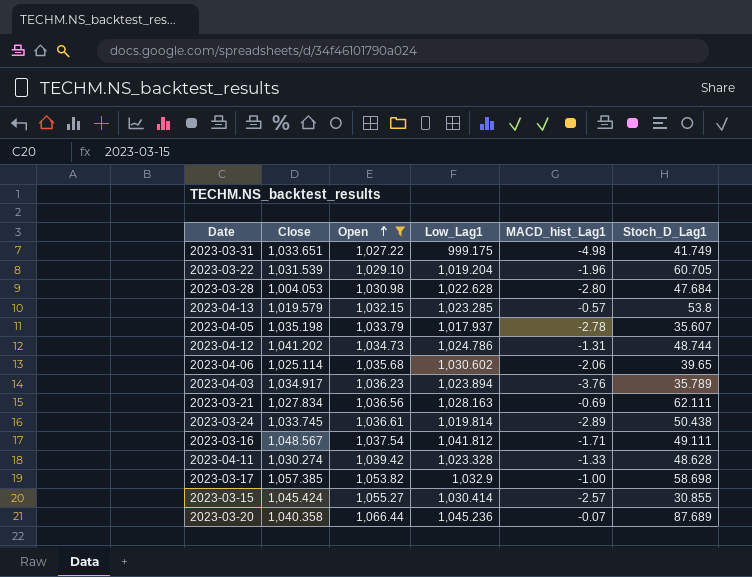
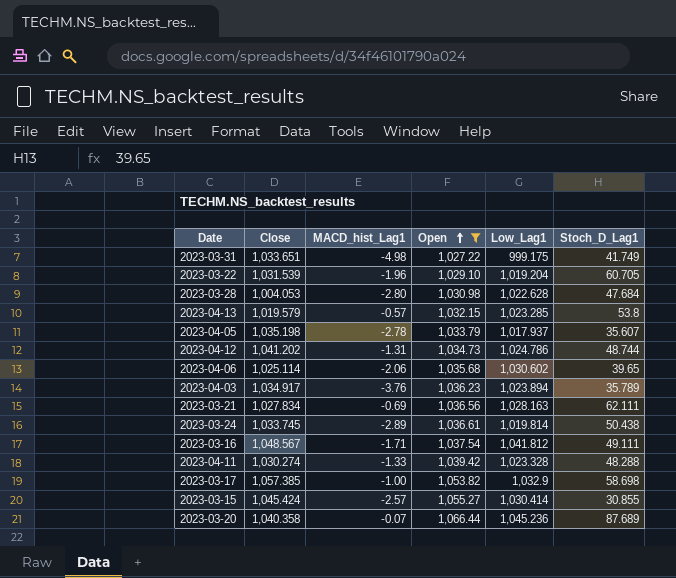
column MACD_hist_Lag1 | position: 5 -> 3
2023-04-11 | Stoch_D_Lag1: 48.628 -> 48.288

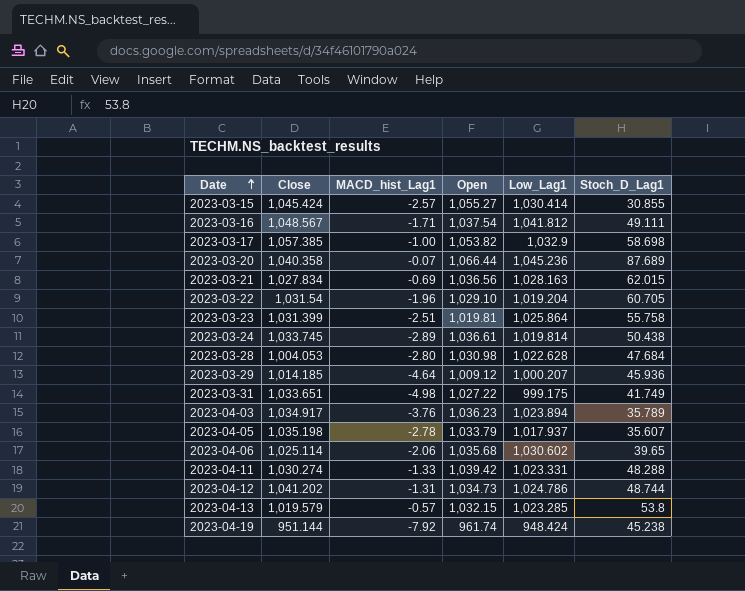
filter: Open >= 1,027.22 -> none
row order: Open ascending -> Date ascending
2023-03-21 | Stoch_D_Lag1: 62.111 -> 62.015
2023-03-22 | Close: 1,031.539 -> 1,031.54
2023-04-11 | Low_Lag1: 1,023.328 -> 1,023.331

